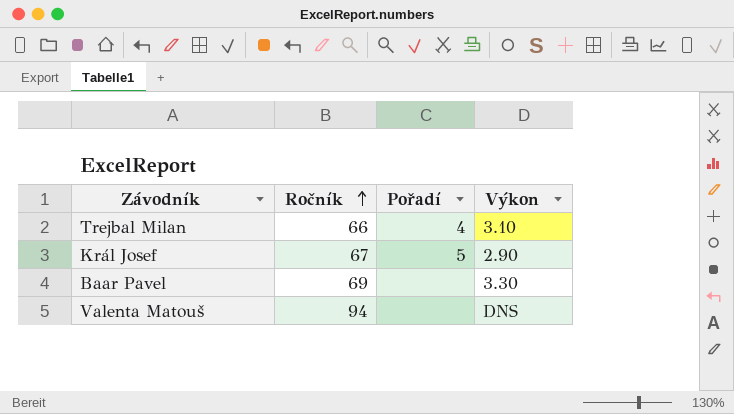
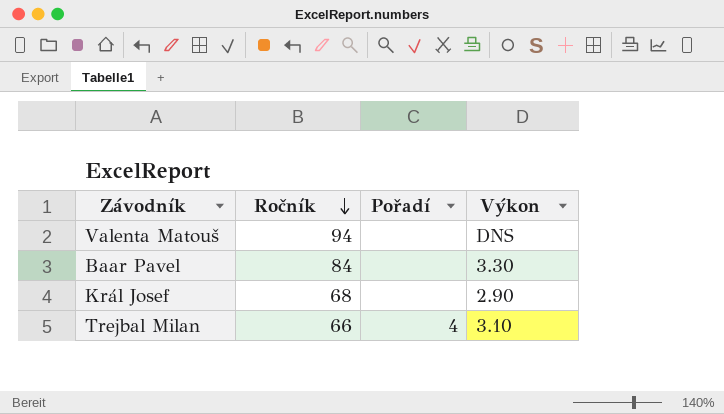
row order: Ročník ascending -> Ročník descending
Baar Pavel | Ročník: 69 -> 84
Král Josef | Ročník: 67 -> 68
Král Josef | Pořadí: 5 -> none

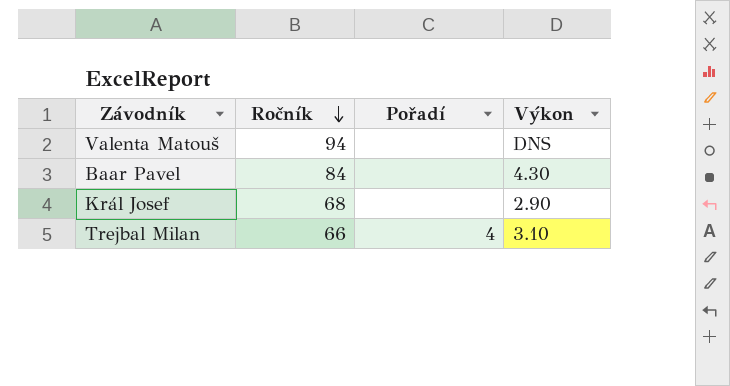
Baar Pavel | Výkon: 3.30 -> 4.30

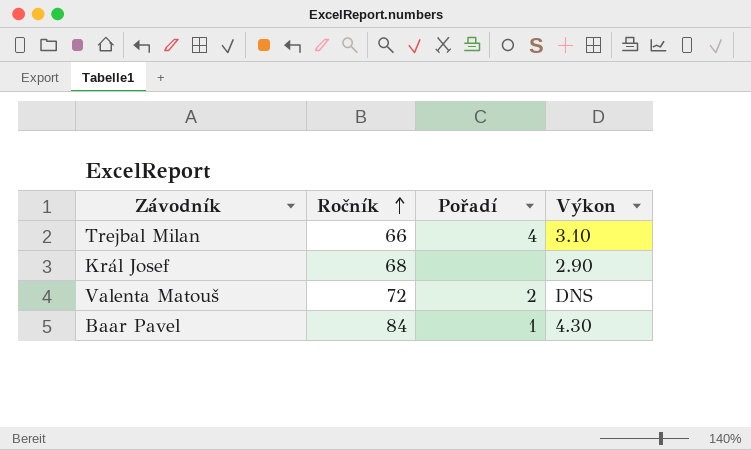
row order: Ročník descending -> Ročník ascending
Valenta Matouš | Ročník: 94 -> 72
Valenta Matouš | Pořadí: none -> 2
Baar Pavel | Pořadí: none -> 1

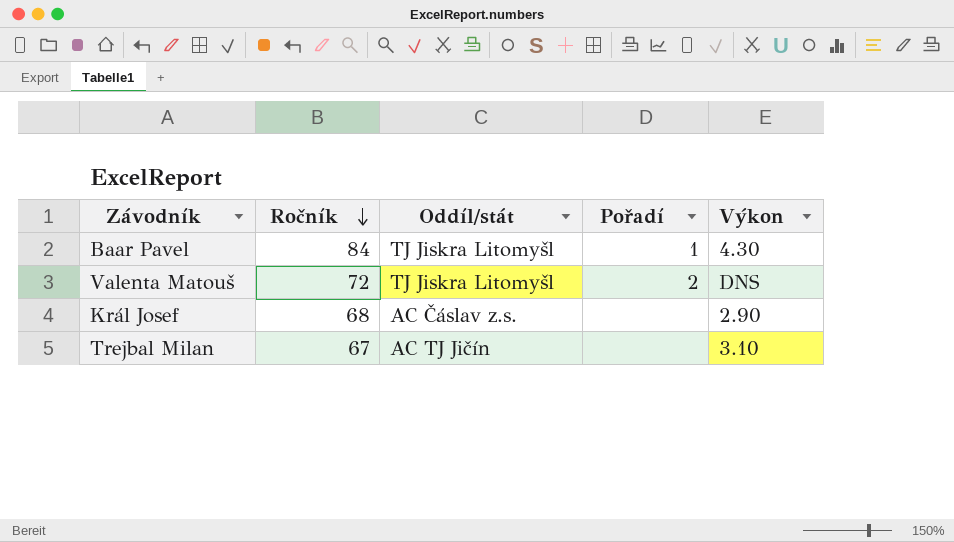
row order: Ročník ascending -> Ročník descending
column Oddíl/stát | position: none -> 3
Trejbal Milan | Ročník: 66 -> 67
Trejbal Milan | Pořadí: 4 -> none

